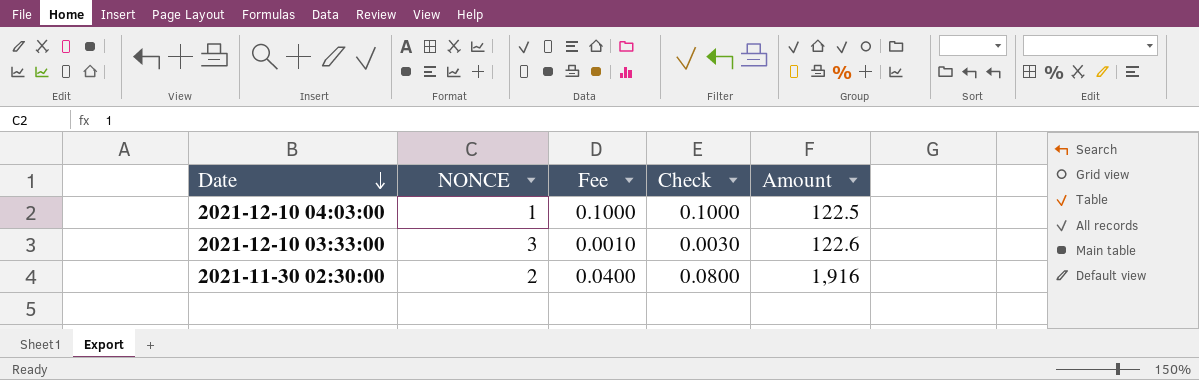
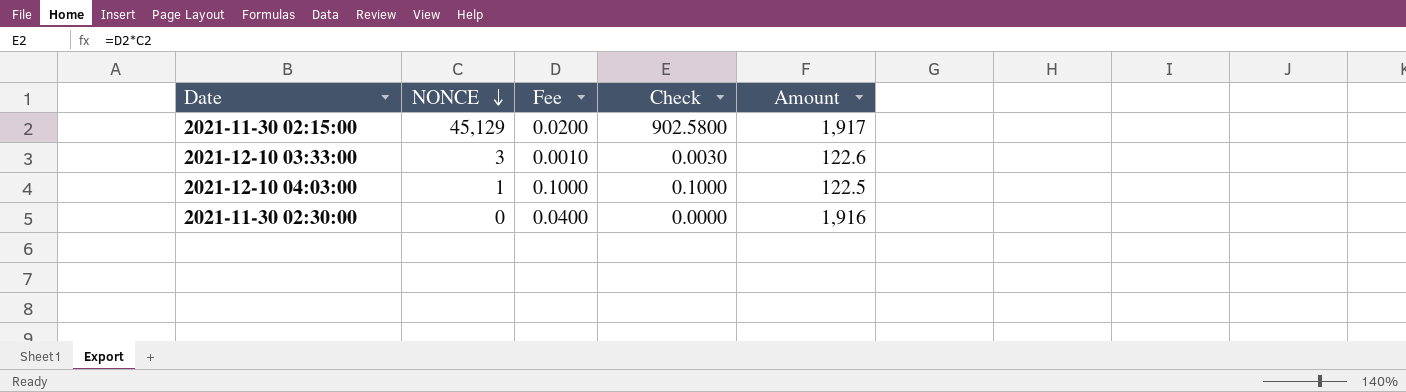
row order: Date descending -> NONCE descending
row 2021-11-30 02:15:00: none -> 45,129 | 0.0200 | 902.5800 | 1,917
2021-11-30 02:30:00 | NONCE: 2 -> 0
2021-11-30 02:30:00 | Check: 0.0800 -> 0.0000

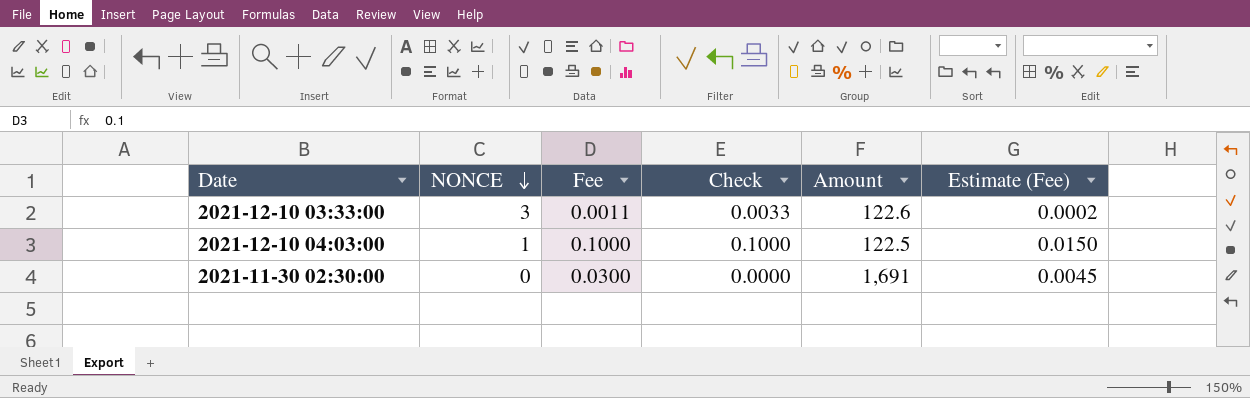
column Estimate (Fee) | formula: none -> [Fee] * 0.15
row 2021-11-30 02:15:00: 45,129 | 0.0200 | 902.5800 | 1,917 -> none
2021-12-10 03:33:00 | Fee: 0.0010 -> 0.0011
2021-12-10 03:33:00 | Check: 0.0030 -> 0.0033
2021-11-30 02:30:00 | Fee: 0.0400 -> 0.0300
2021-11-30 02:30:00 | Amount: 1,916 -> 1,691

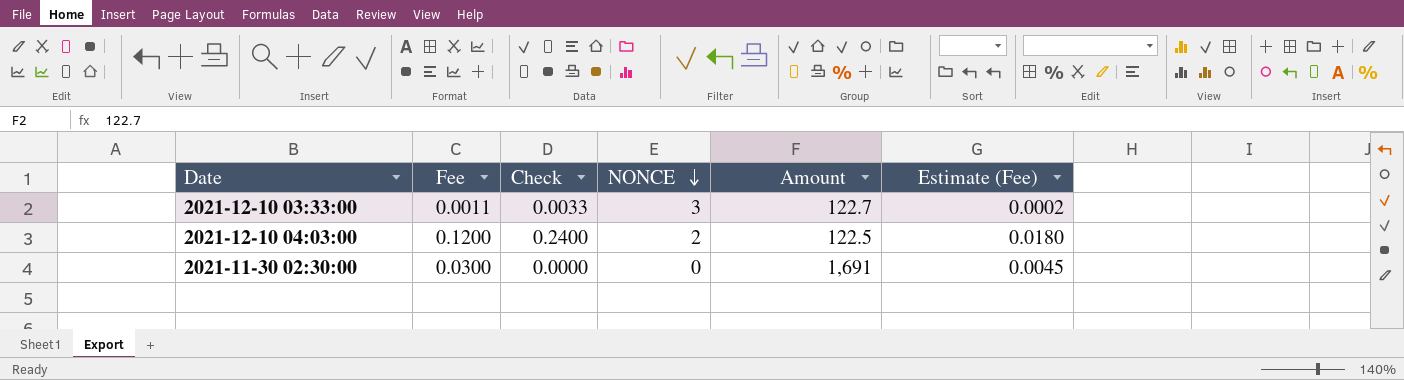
column NONCE | position: 2 -> 4
2021-12-10 03:33:00 | Amount: 122.6 -> 122.7
2021-12-10 04:03:00 | Fee: 0.1000 -> 0.1200
2021-12-10 04:03:00 | Check: 0.1000 -> 0.2400
2021-12-10 04:03:00 | NONCE: 1 -> 2
2021-12-10 04:03:00 | Estimate (Fee): 0.0150 -> 0.0180

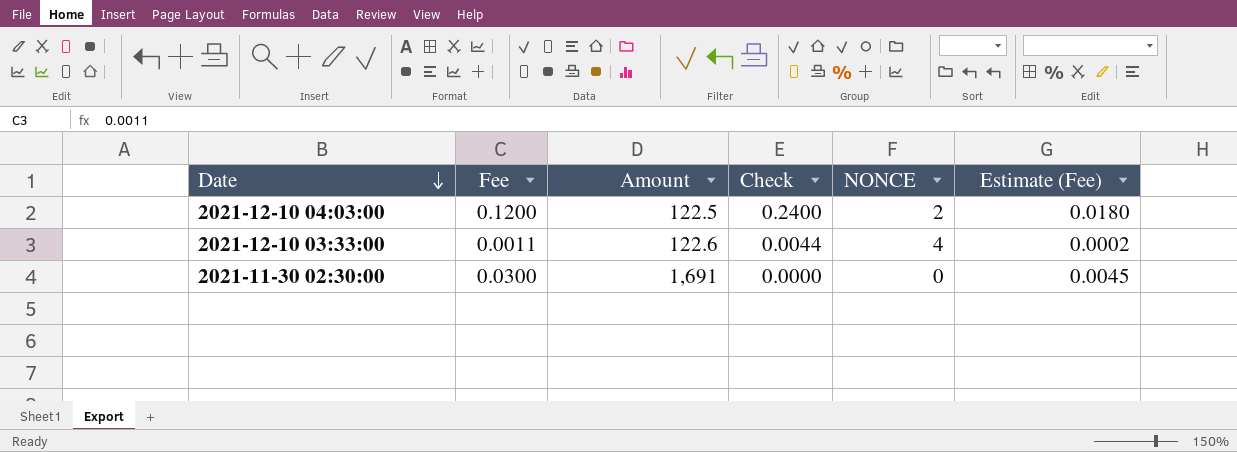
row order: NONCE descending -> Date descending
column Amount | position: 5 -> 3
2021-12-10 03:33:00 | Amount: 122.7 -> 122.6
2021-12-10 03:33:00 | Check: 0.0033 -> 0.0044
2021-12-10 03:33:00 | NONCE: 3 -> 4

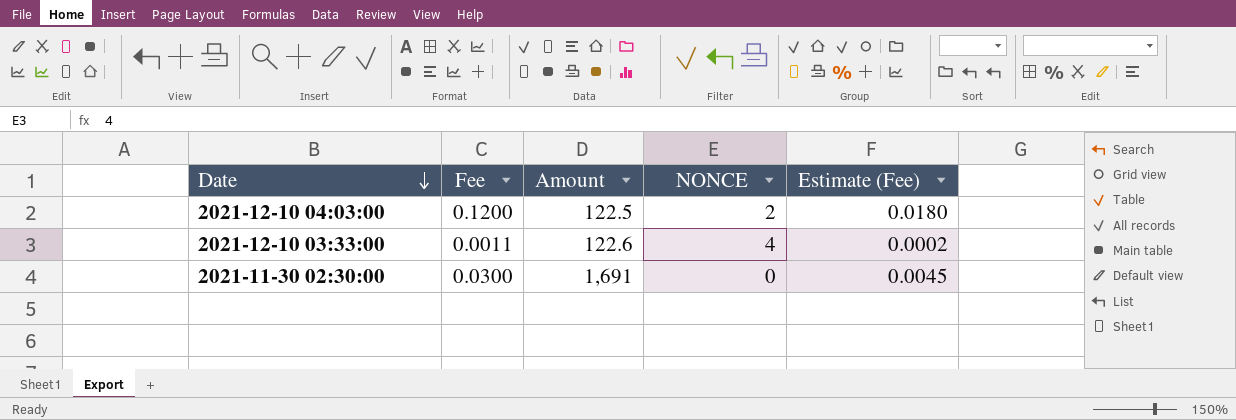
column Check | formula: [Fee] * [NONCE] -> none

